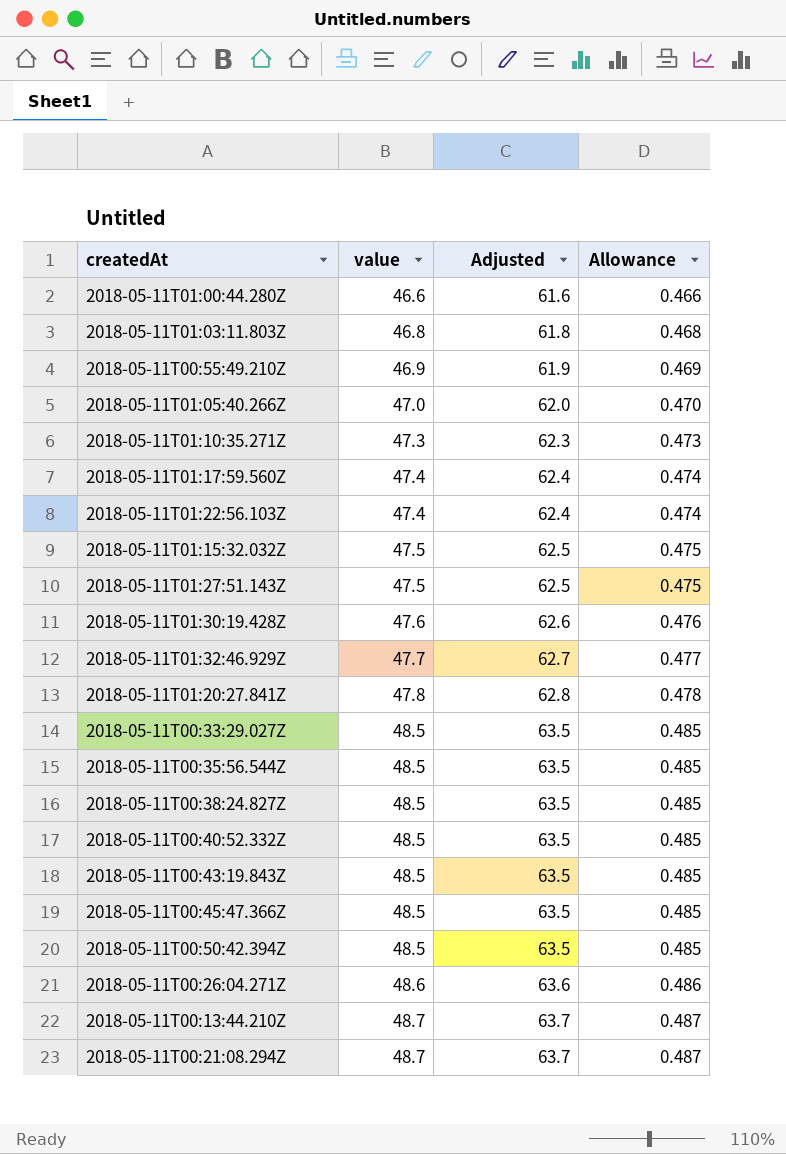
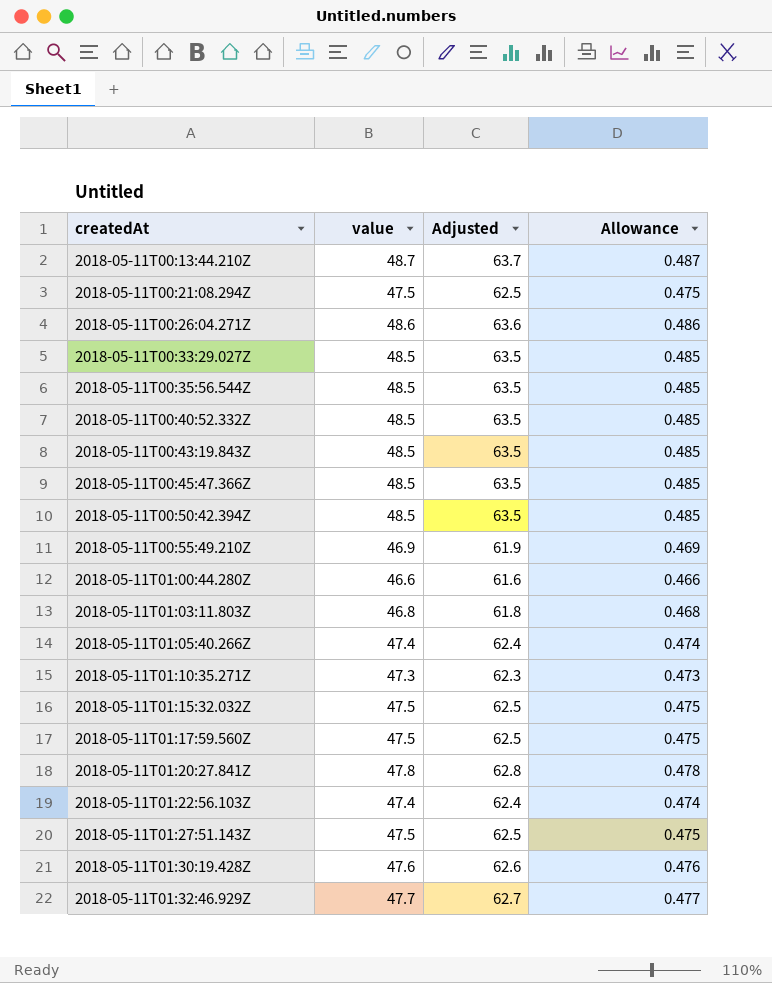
row order: value ascending -> createdAt ascending
row 2018-05-11T00:38:24.827Z: 48.5 | 63.5 | 0.485 -> none
2018-05-11T00:21:08.294Z | value: 48.7 -> 47.5
2018-05-11T00:21:08.294Z | Adjusted: 63.7 -> 62.5
2018-05-11T00:21:08.294Z | Allowance: 0.487 -> 0.475
2018-05-11T01:05:40.266Z | value: 47.0 -> 47.4
2018-05-11T01:05:40.266Z | Adjusted: 62.0 -> 62.4
2018-05-11T01:05:40.266Z | Allowance: 0.470 -> 0.474
2018-05-11T01:17:59.560Z | value: 47.4 -> 47.5
2018-05-11T01:17:59.560Z | Adjusted: 62.4 -> 62.5
2018-05-11T01:17:59.560Z | Allowance: 0.474 -> 0.475

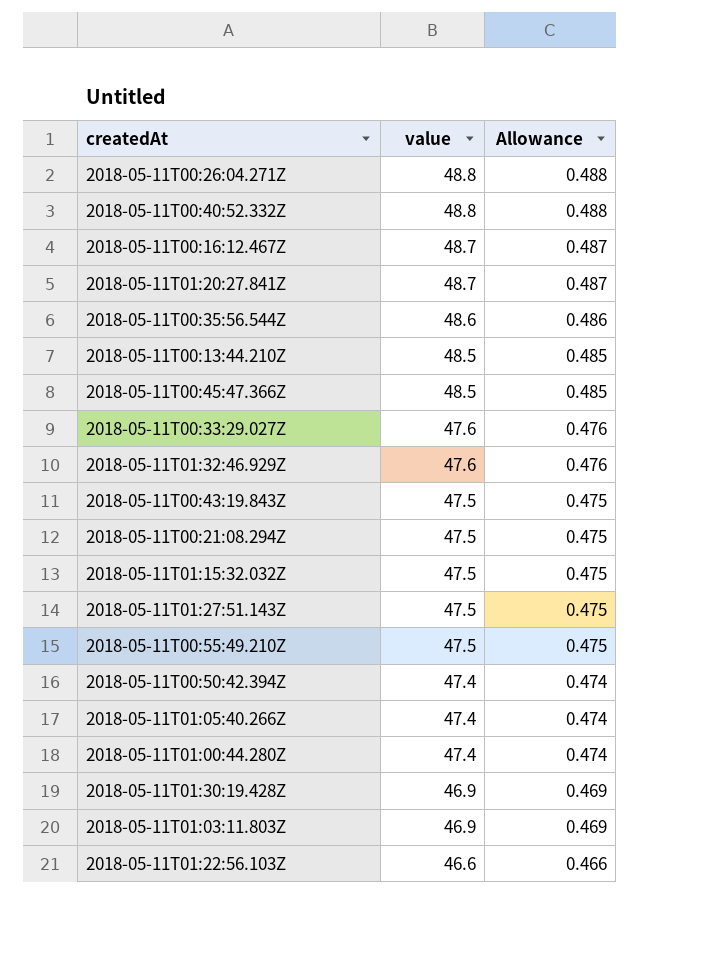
row order: createdAt ascending -> value descending
column Adjusted | formula: [value] + 15 -> none
row 2018-05-11T01:10:35.271Z: 47.3 | 62.3 | 0.473 -> none
row 2018-05-11T01:17:59.560Z: 47.5 | 62.5 | 0.475 -> none
2018-05-11T00:26:04.271Z | value: 48.6 -> 48.8
2018-05-11T00:26:04.271Z | Allowance: 0.486 -> 0.488
2018-05-11T00:40:52.332Z | value: 48.5 -> 48.8
2018-05-11T00:40:52.332Z | Allowance: 0.485 -> 0.488
row 2018-05-11T00:16:12.467Z: none -> 48.7 | 0.487
2018-05-11T01:20:27.841Z | value: 47.8 -> 48.7
2018-05-11T01:20:27.841Z | Allowance: 0.478 -> 0.487
2018-05-11T00:35:56.544Z | value: 48.5 -> 48.6
2018-05-11T00:35:56.544Z | Allowance: 0.485 -> 0.486
2018-05-11T00:13:44.210Z | value: 48.7 -> 48.5
2018-05-11T00:13:44.210Z | Allowance: 0.487 -> 0.485
2018-05-11T00:33:29.027Z | value: 48.5 -> 47.6
2018-05-11T00:33:29.027Z | Allowance: 0.485 -> 0.476
2018-05-11T01:32:46.929Z | value: 47.7 -> 47.6
2018-05-11T01:32:46.929Z | Allowance: 0.477 -> 0.476
2018-05-11T00:43:19.843Z | value: 48.5 -> 47.5
2018-05-11T00:43:19.843Z | Allowance: 0.485 -> 0.475
2018-05-11T00:55:49.210Z | value: 46.9 -> 47.5
2018-05-11T00:55:49.210Z | Allowance: 0.469 -> 0.475
2018-05-11T00:50:42.394Z | value: 48.5 -> 47.4
2018-05-11T00:50:42.394Z | Allowance: 0.485 -> 0.474
2018-05-11T01:00:44.280Z | value: 46.6 -> 47.4
2018-05-11T01:00:44.280Z | Allowance: 0.466 -> 0.474
2018-05-11T01:30:19.428Z | value: 47.6 -> 46.9
2018-05-11T01:30:19.428Z | Allowance: 0.476 -> 0.469
2018-05-11T01:03:11.803Z | value: 46.8 -> 46.9
2018-05-11T01:03:11.803Z | Allowance: 0.468 -> 0.469
2018-05-11T01:22:56.103Z | value: 47.4 -> 46.6
2018-05-11T01:22:56.103Z | Allowance: 0.474 -> 0.466

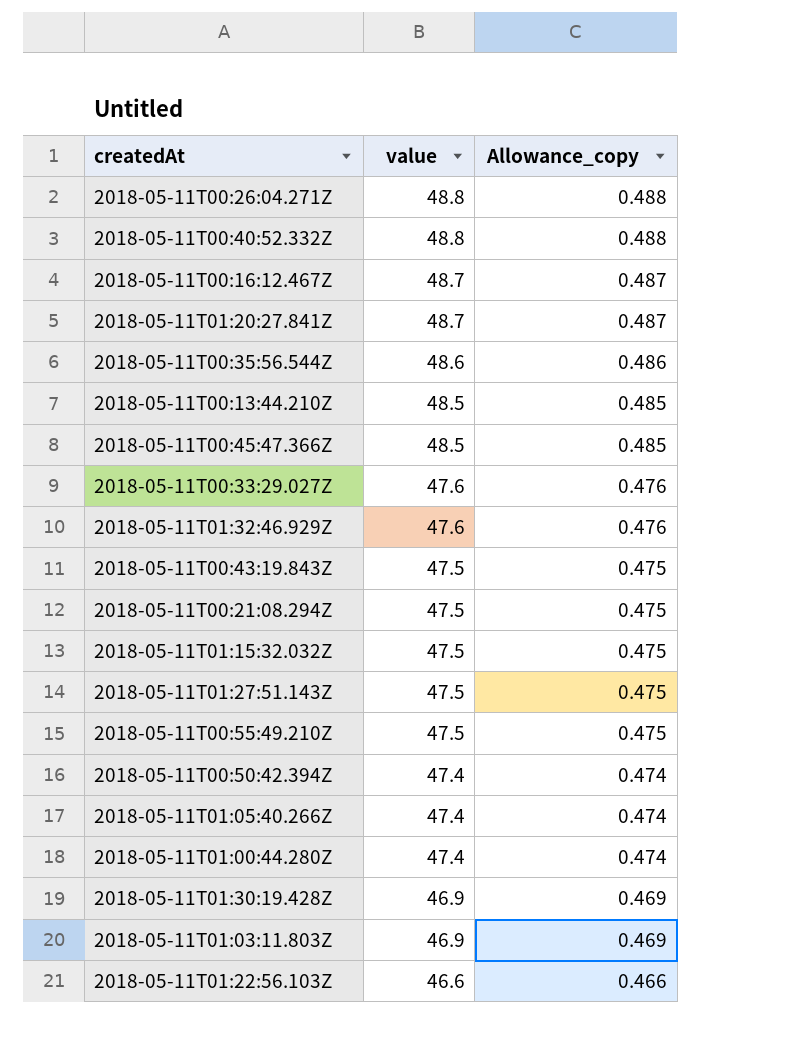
column name: Allowance -> Allowance_copy

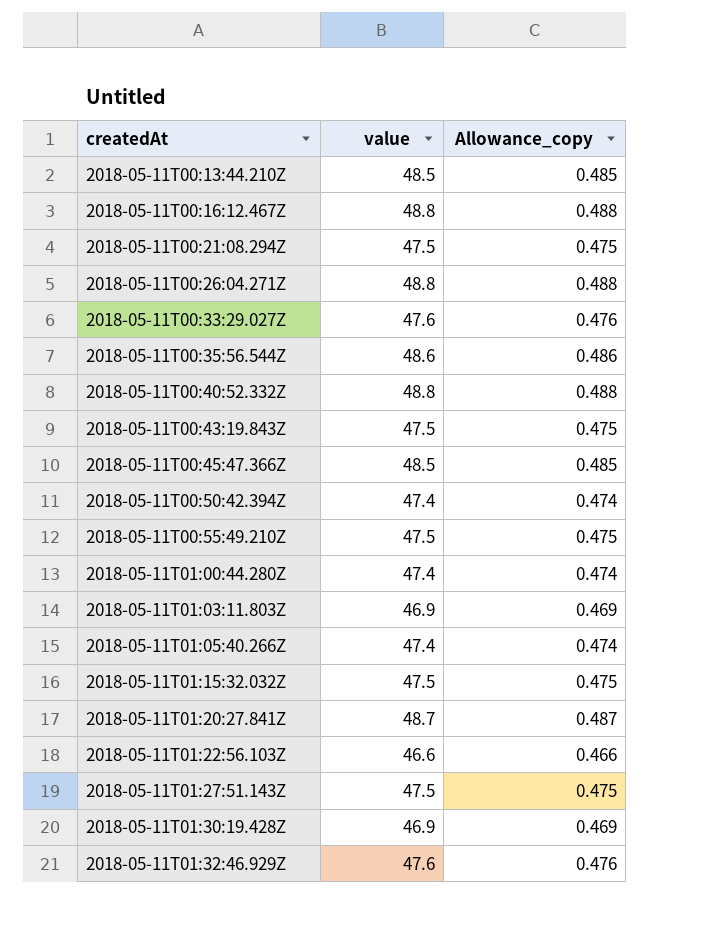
row order: value descending -> createdAt ascending
2018-05-11T00:16:12.467Z | value: 48.7 -> 48.8
2018-05-11T00:16:12.467Z | Allowance_copy: 0.487 -> 0.488

